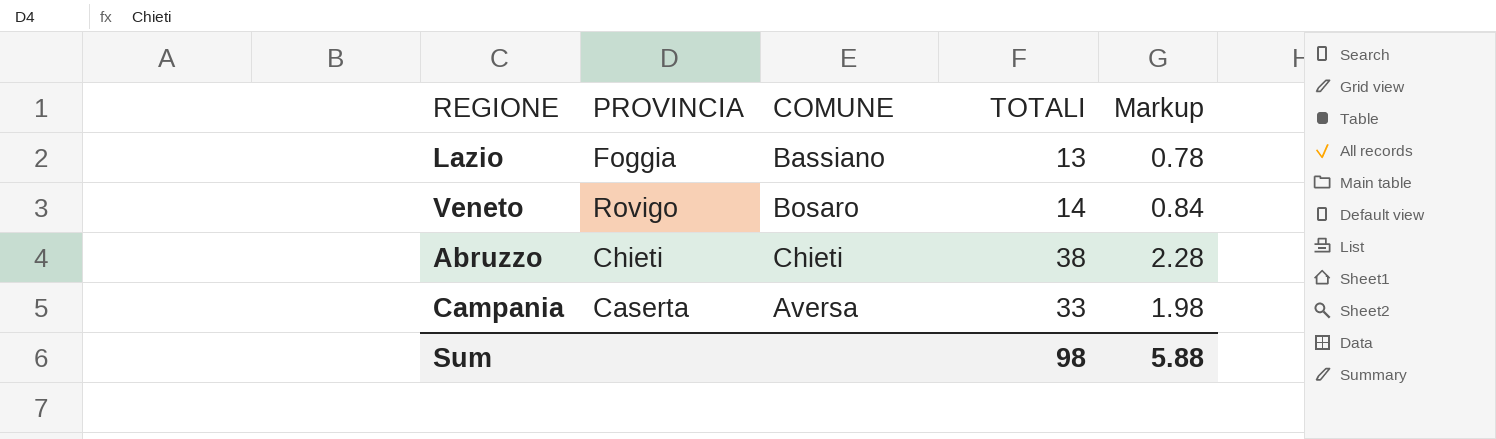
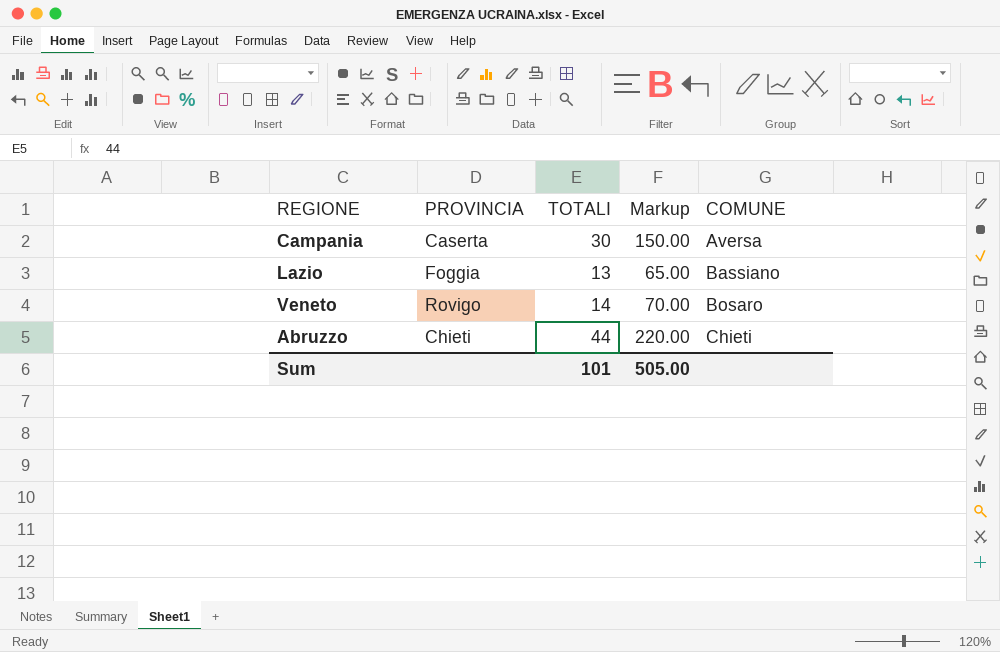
row order: none -> COMUNE ascending
column Markup | formula: [TOTALI] * 0.06 -> [TOTALI] * 5
column COMUNE | position: 3 -> 5
Campania | TOTALI: 33 -> 30
Abruzzo | TOTALI: 38 -> 44
Sum | TOTALI: 98 -> 101
Sum | Markup: 5.88 -> 505.00

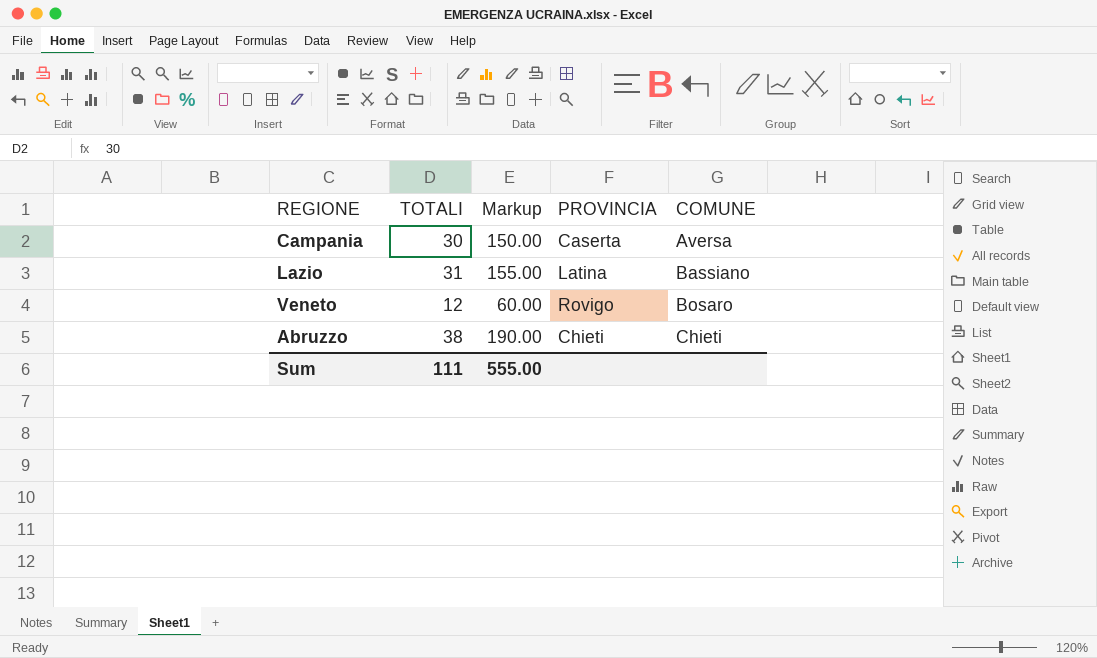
column PROVINCIA | position: 2 -> 4
Lazio | TOTALI: 13 -> 31
Lazio | Markup: 65.00 -> 155.00
Lazio | PROVINCIA: Foggia -> Latina
Veneto | TOTALI: 14 -> 12
Veneto | Markup: 70.00 -> 60.00
Abruzzo | TOTALI: 44 -> 38
Abruzzo | Markup: 220.00 -> 190.00
Sum | TOTALI: 101 -> 111
Sum | Markup: 505.00 -> 555.00

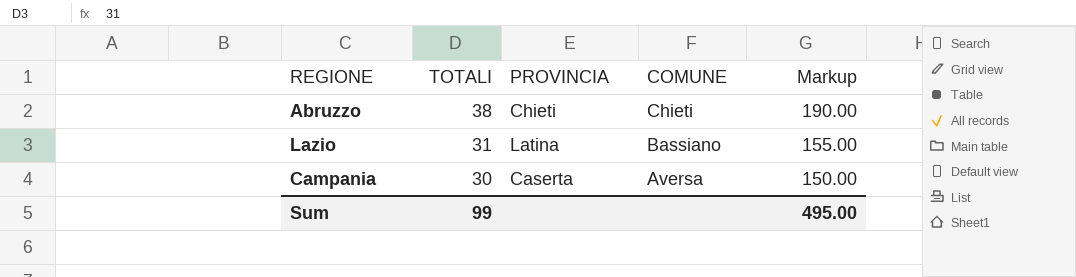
row order: COMUNE ascending -> TOTALI descending
column Markup | position: 3 -> 5
row Veneto: 12 | 60.00 | Rovigo | Bosaro -> none
Sum | TOTALI: 111 -> 99
Sum | Markup: 555.00 -> 495.00

